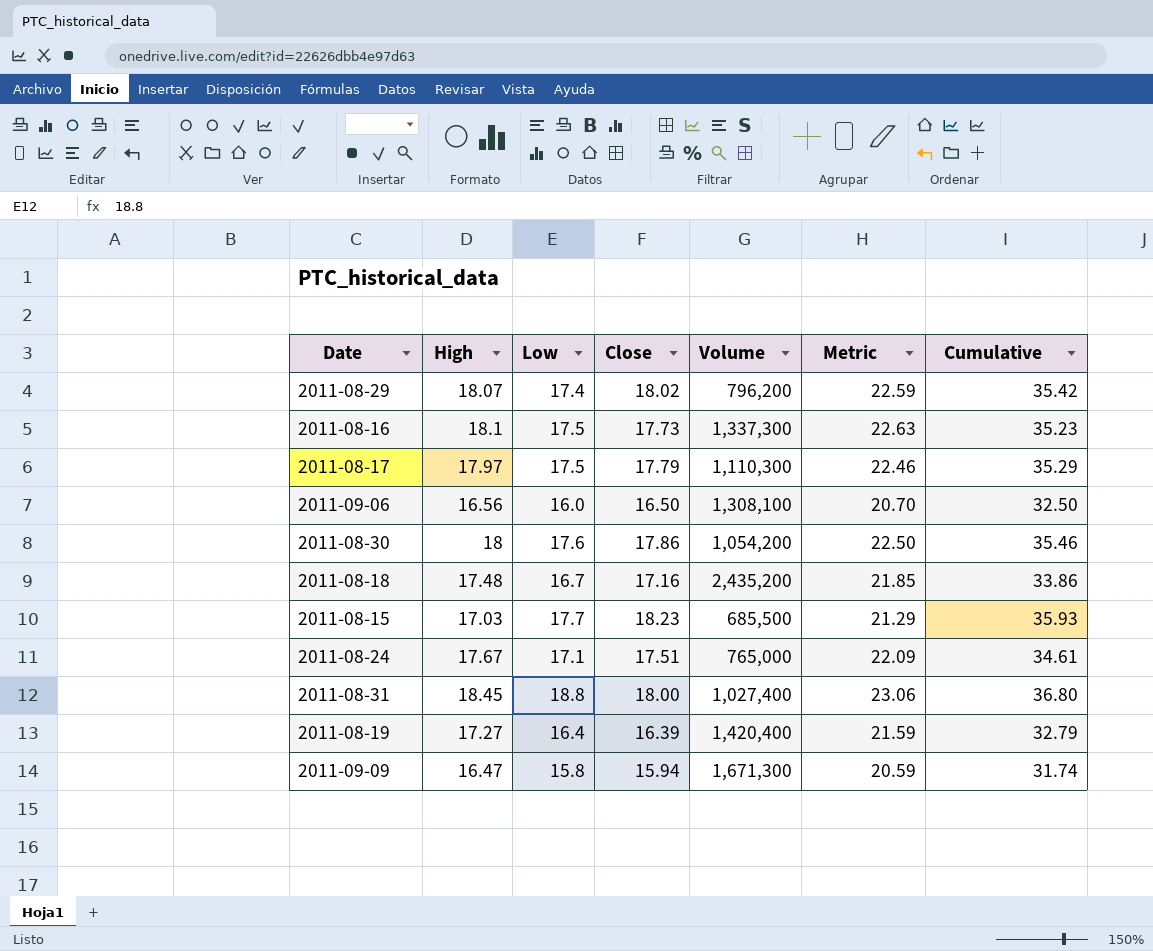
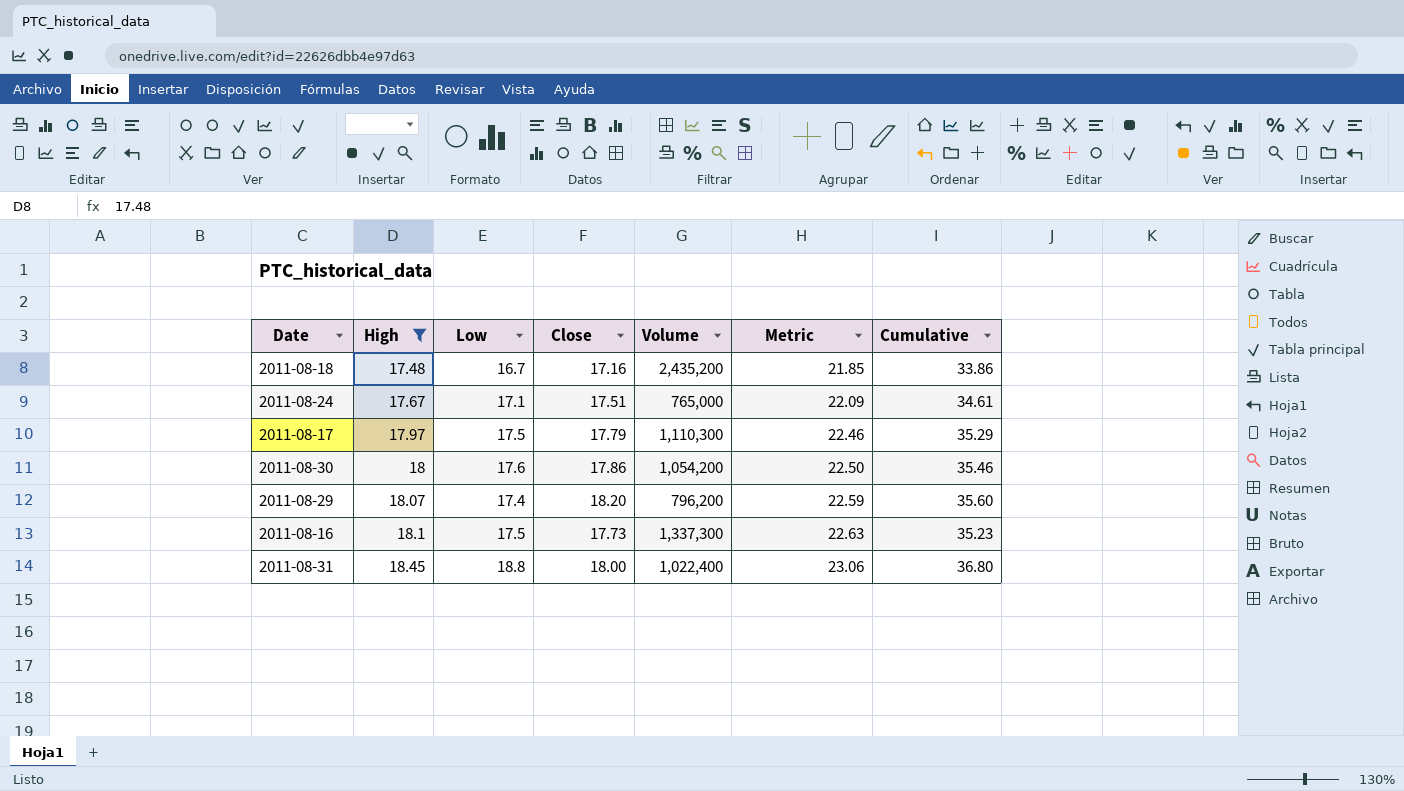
filter: none -> High >= 17.48
row order: none -> High ascending
2011-08-29 | Close: 18.02 -> 18.20
2011-08-29 | Cumulative: 35.42 -> 35.60
2011-08-31 | Volume: 1,027,400 -> 1,022,400

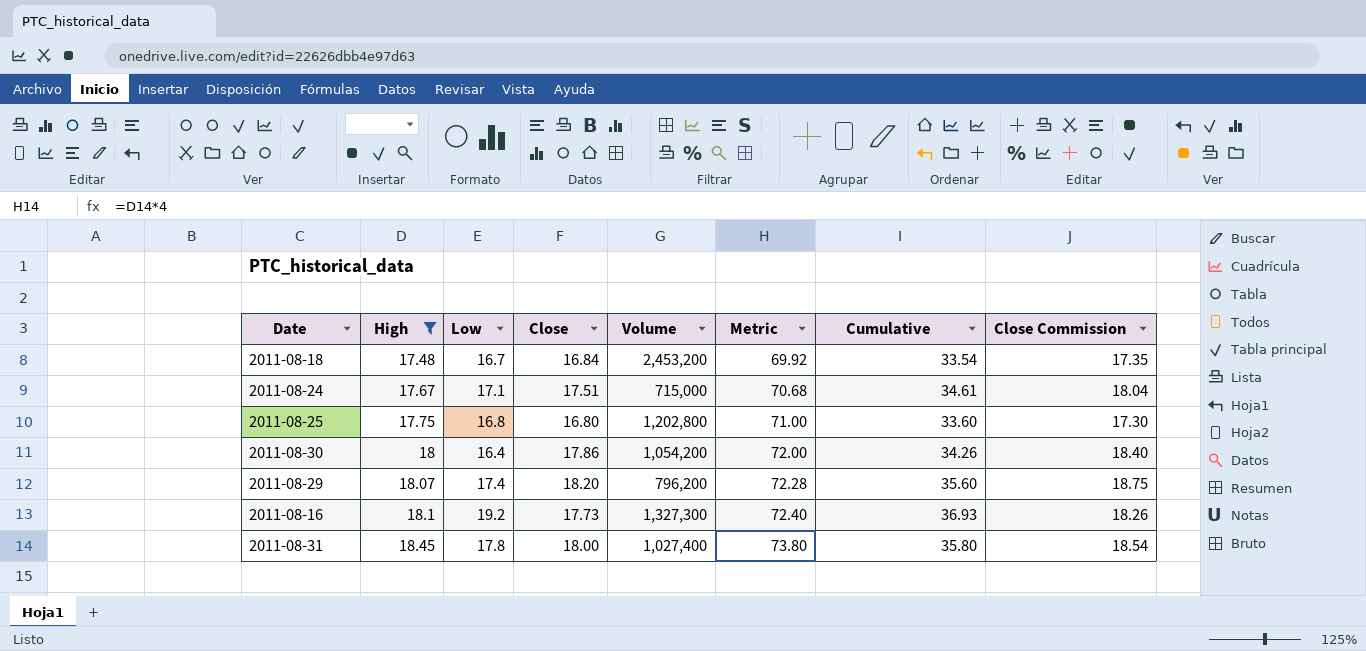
column Metric | formula: [High] * 1.25 -> [High] * 4
column Close Commission | formula: none -> [Close] * 1.03
row 2011-08-17: 17.97 | 17.5 | 17.79 | 1,110,300 | 22.46 | 35.29 -> none
2011-08-18 | Close: 17.16 -> 16.84
2011-08-18 | Volume: 2,435,200 -> 2,453,200
2011-08-18 | Cumulative: 33.86 -> 33.54
2011-08-24 | Volume: 765,000 -> 715,000
row 2011-08-25: none -> 17.75 | 16.8 | 16.80 | 1,202,800 | 71.00 | 33.60 | 17.30
2011-08-30 | Low: 17.6 -> 16.4
2011-08-30 | Cumulative: 35.46 -> 34.26
2011-08-16 | Low: 17.5 -> 19.2
2011-08-16 | Volume: 1,337,300 -> 1,327,300
2011-08-16 | Cumulative: 35.23 -> 36.93
2011-08-31 | Low: 18.8 -> 17.8
2011-08-31 | Volume: 1,022,400 -> 1,027,400
2011-08-31 | Cumulative: 36.80 -> 35.80

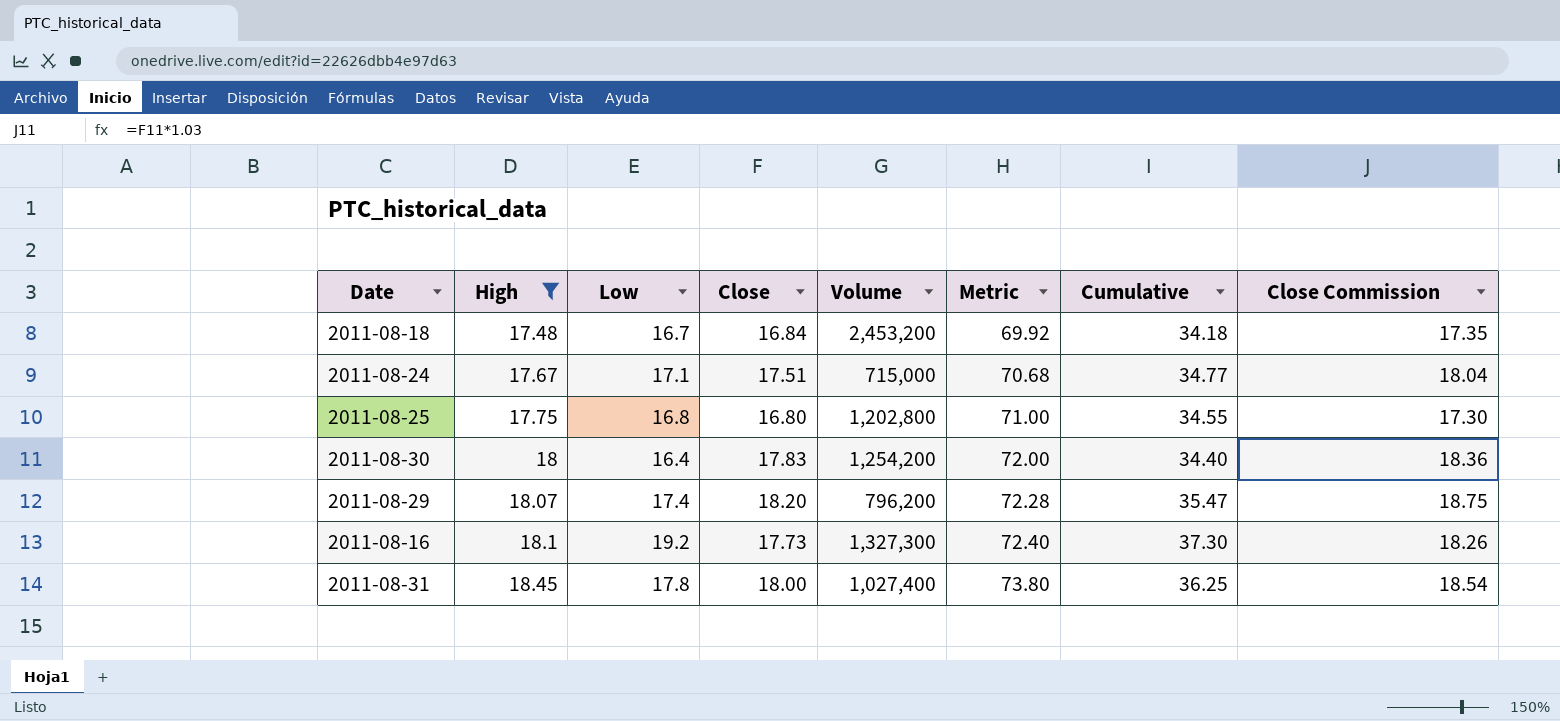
column Cumulative | formula: [Low] + [Close] -> [High] + [Low]
2011-08-30 | Close: 17.86 -> 17.83
2011-08-30 | Volume: 1,054,200 -> 1,254,200
2011-08-30 | Close Commission: 18.40 -> 18.36

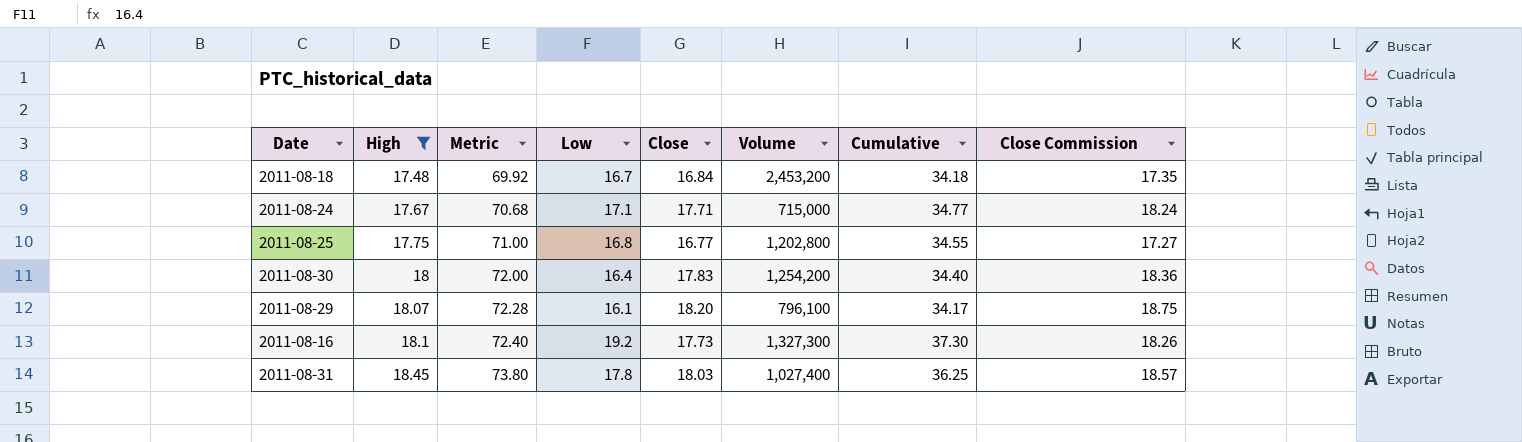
column Metric | position: 6 -> 3
2011-08-24 | Close: 17.51 -> 17.71
2011-08-24 | Close Commission: 18.04 -> 18.24
2011-08-25 | Close: 16.80 -> 16.77
2011-08-25 | Close Commission: 17.30 -> 17.27
2011-08-29 | Low: 17.4 -> 16.1
2011-08-29 | Volume: 796,200 -> 796,100
2011-08-29 | Cumulative: 35.47 -> 34.17
2011-08-31 | Close: 18.00 -> 18.03
2011-08-31 | Close Commission: 18.54 -> 18.57

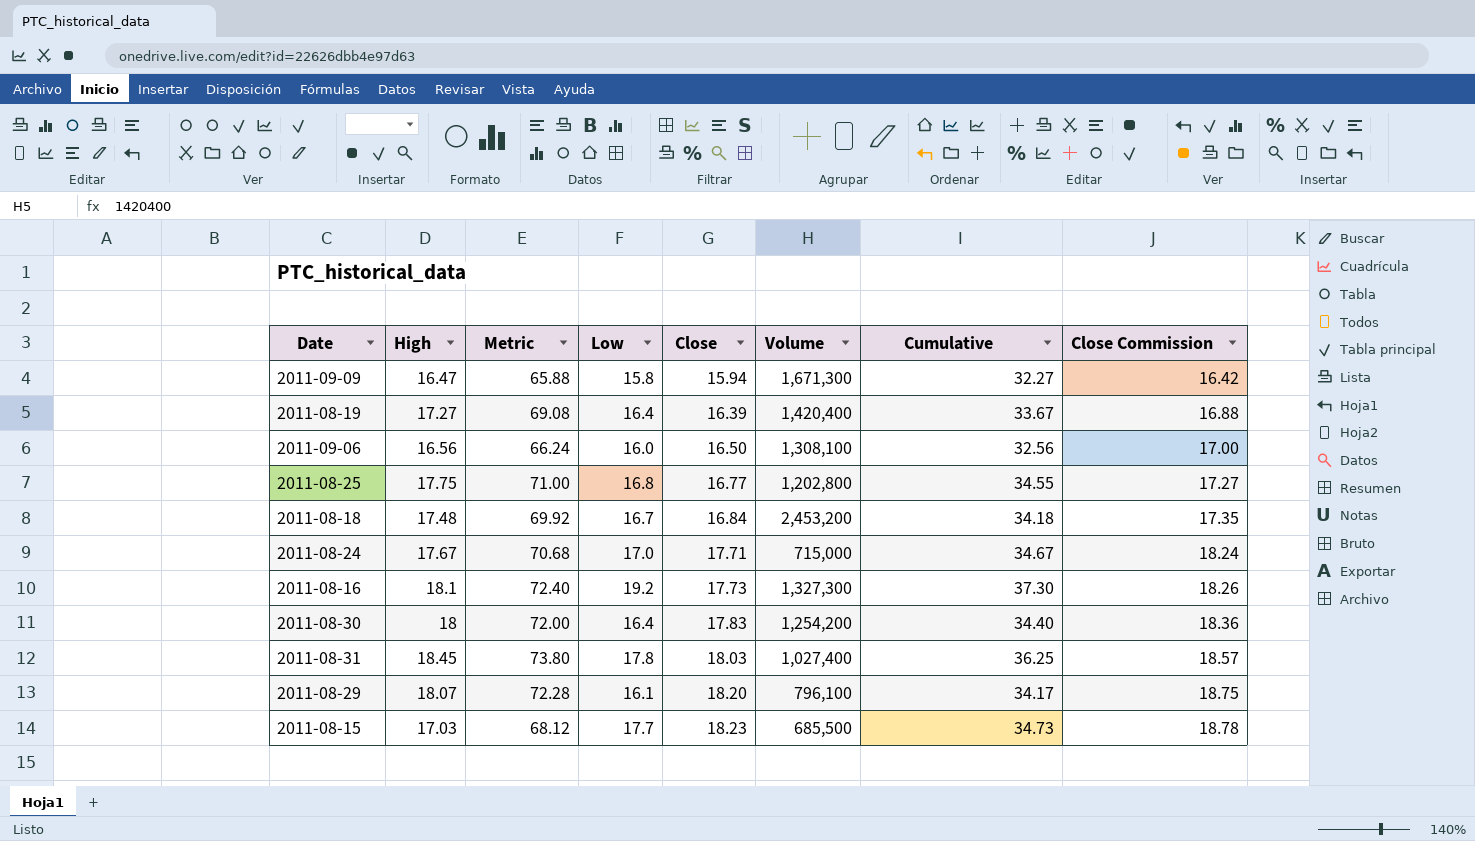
filter: High >= 17.48 -> none
row order: High ascending -> Close ascending
2011-08-24 | Low: 17.1 -> 17.0
2011-08-24 | Cumulative: 34.77 -> 34.67

